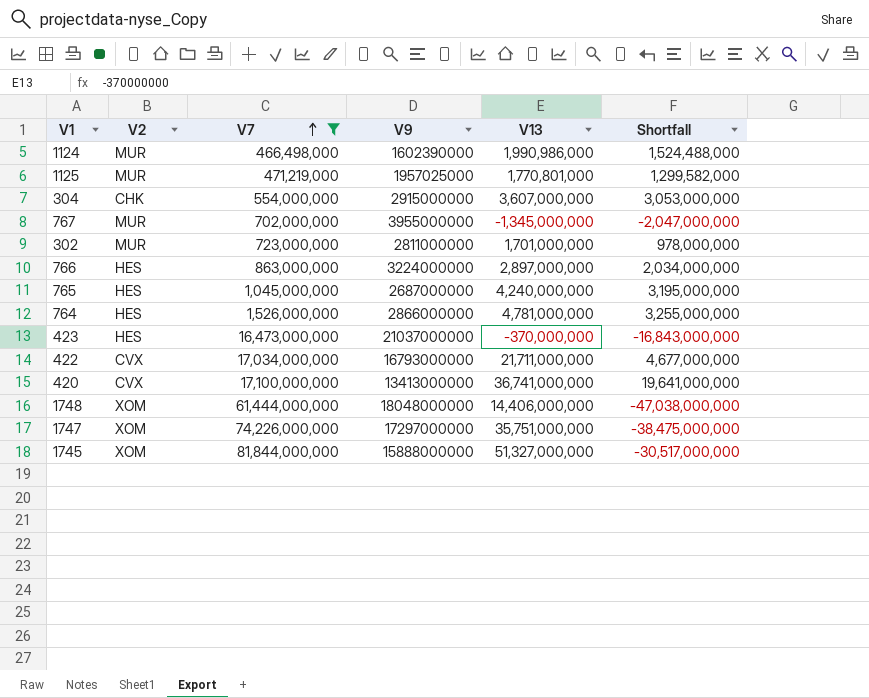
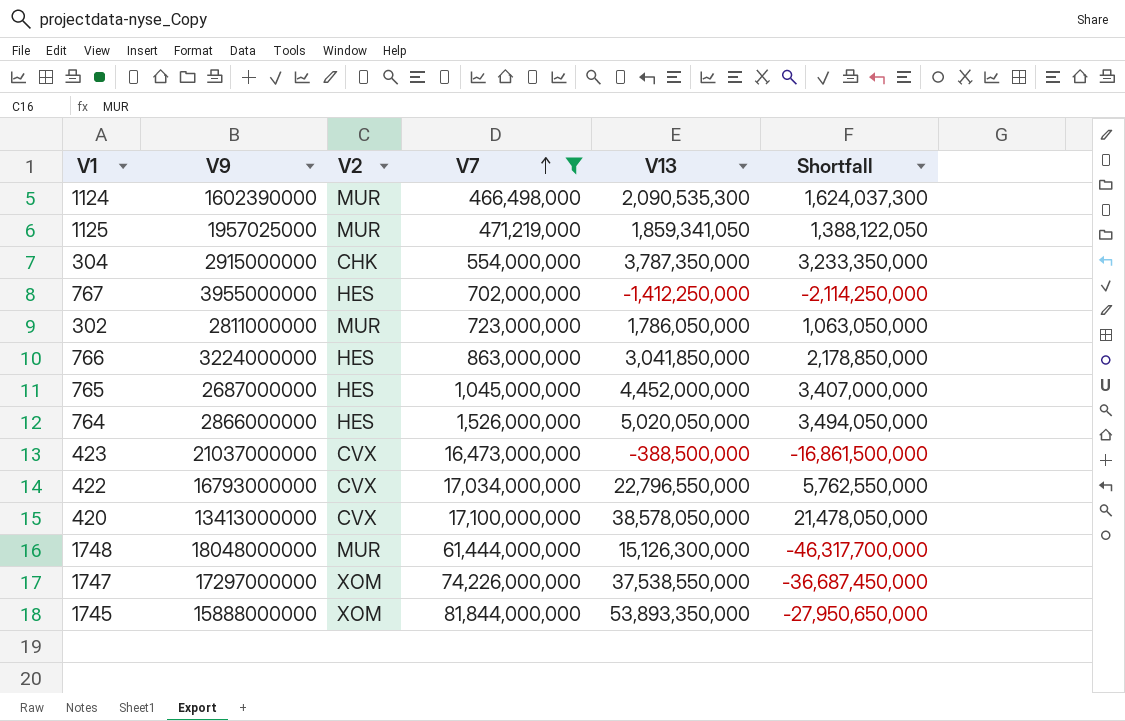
column V9 | position: 4 -> 2
1124 | V13: 1,990,986,000 -> 2,090,535,300
1124 | Shortfall: 1,524,488,000 -> 1,624,037,300
1125 | V13: 1,770,801,000 -> 1,859,341,050
1125 | Shortfall: 1,299,582,000 -> 1,388,122,050
304 | V13: 3,607,000,000 -> 3,787,350,000
304 | Shortfall: 3,053,000,000 -> 3,233,350,000
767 | V2: MUR -> HES
767 | V13: -1,345,000,000 -> -1,412,250,000
767 | Shortfall: -2,047,000,000 -> -2,114,250,000
302 | V13: 1,701,000,000 -> 1,786,050,000
302 | Shortfall: 978,000,000 -> 1,063,050,000
766 | V13: 2,897,000,000 -> 3,041,850,000
766 | Shortfall: 2,034,000,000 -> 2,178,850,000
765 | V13: 4,240,000,000 -> 4,452,000,000
765 | Shortfall: 3,195,000,000 -> 3,407,000,000
764 | V13: 4,781,000,000 -> 5,020,050,000
764 | Shortfall: 3,255,000,000 -> 3,494,050,000
423 | V2: HES -> CVX
423 | V13: -370,000,000 -> -388,500,000
423 | Shortfall: -16,843,000,000 -> -16,861,500,000
422 | V13: 21,711,000,000 -> 22,796,550,000
422 | Shortfall: 4,677,000,000 -> 5,762,550,000
420 | V13: 36,741,000,000 -> 38,578,050,000
420 | Shortfall: 19,641,000,000 -> 21,478,050,000
1748 | V2: XOM -> MUR
1748 | V13: 14,406,000,000 -> 15,126,300,000
1748 | Shortfall: -47,038,000,000 -> -46,317,700,000
1747 | V13: 35,751,000,000 -> 37,538,550,000
1747 | Shortfall: -38,475,000,000 -> -36,687,450,000
1745 | V13: 51,327,000,000 -> 53,893,350,000
1745 | Shortfall: -30,517,000,000 -> -27,950,650,000

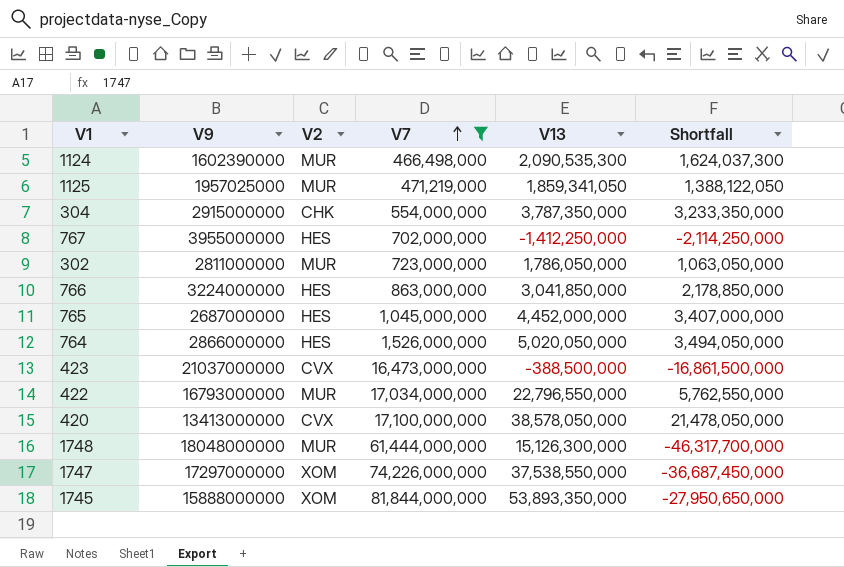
422 | V2: CVX -> MUR

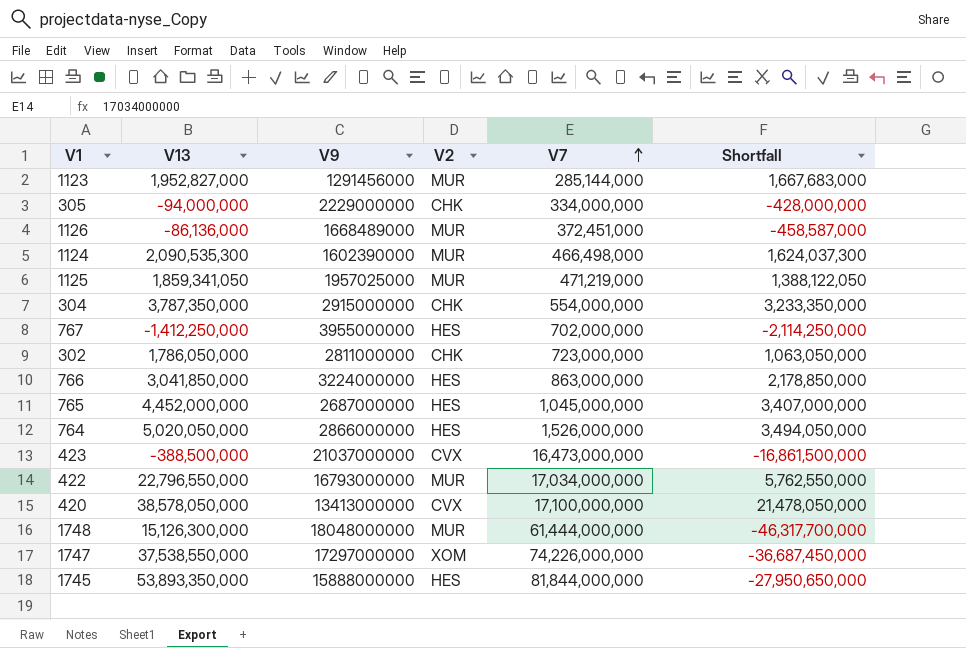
filter: V7 >= 466,498,000 -> none
column V13 | position: 5 -> 2
302 | V2: MUR -> CHK
1745 | V2: XOM -> HES

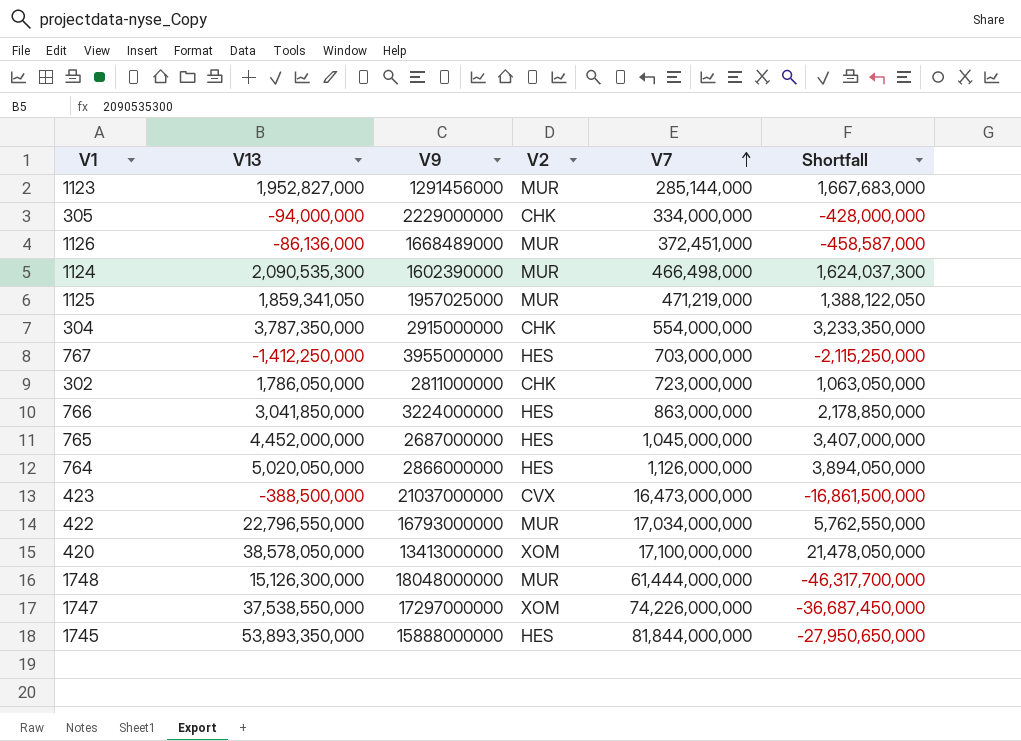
767 | V7: 702,000,000 -> 703,000,000
767 | Shortfall: -2,114,250,000 -> -2,115,250,000
764 | V7: 1,526,000,000 -> 1,126,000,000
764 | Shortfall: 3,494,050,000 -> 3,894,050,000
420 | V2: CVX -> XOM

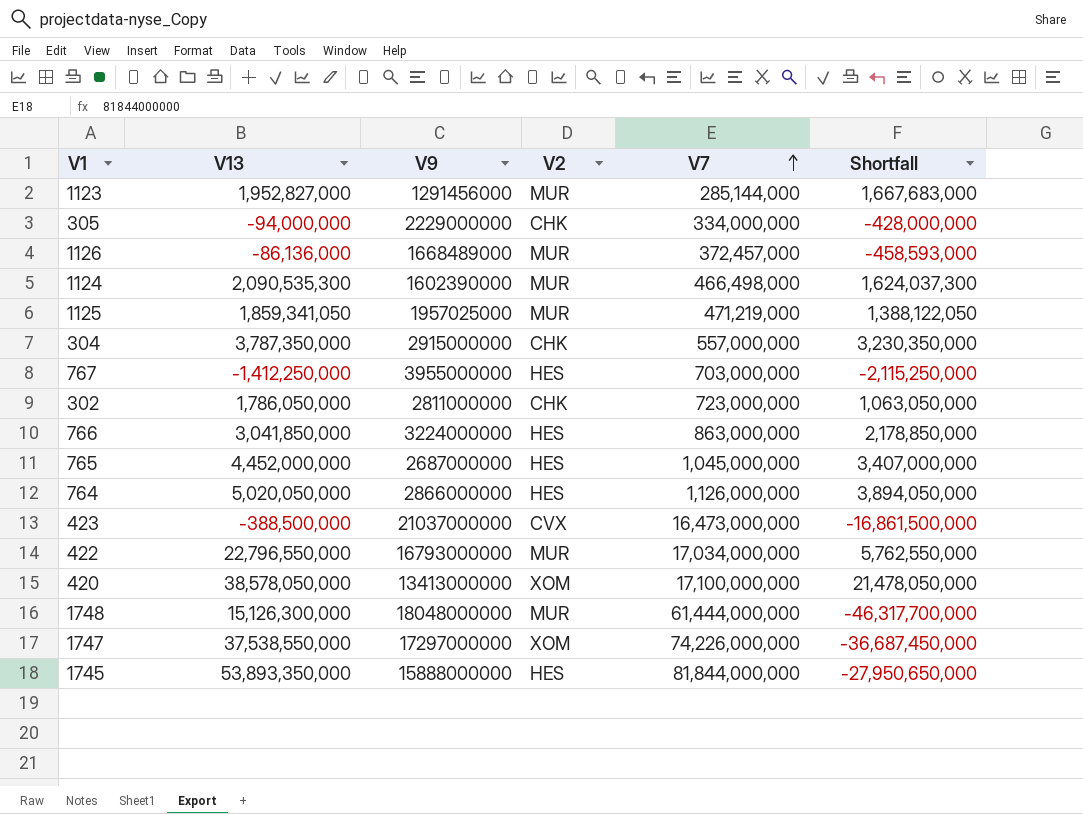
1126 | V7: 372,451,000 -> 372,457,000
1126 | Shortfall: -458,587,000 -> -458,593,000
304 | V7: 554,000,000 -> 557,000,000
304 | Shortfall: 3,233,350,000 -> 3,230,350,000

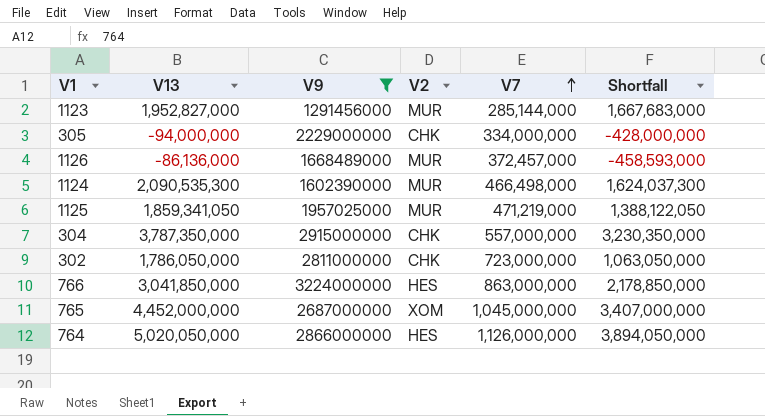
filter: none -> V9 <= 3224000000
765 | V2: HES -> XOM

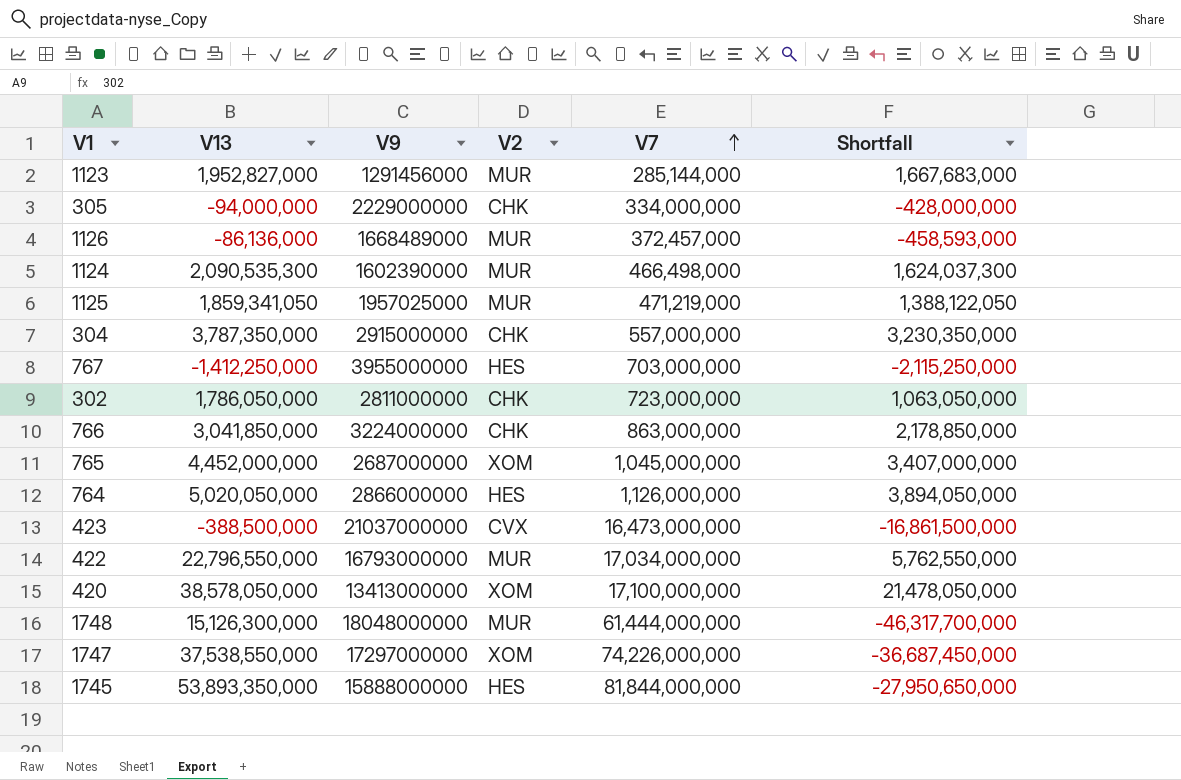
filter: V9 <= 3224000000 -> none
766 | V2: HES -> CHK

